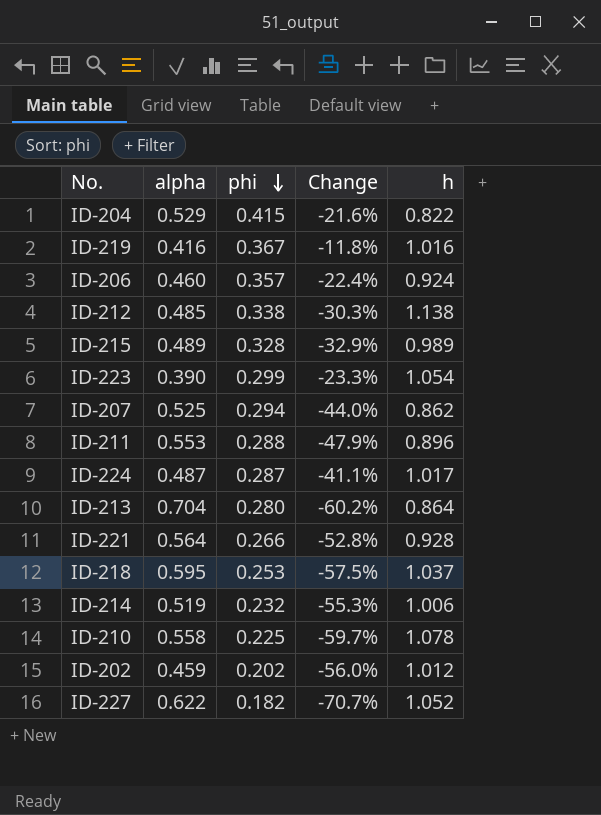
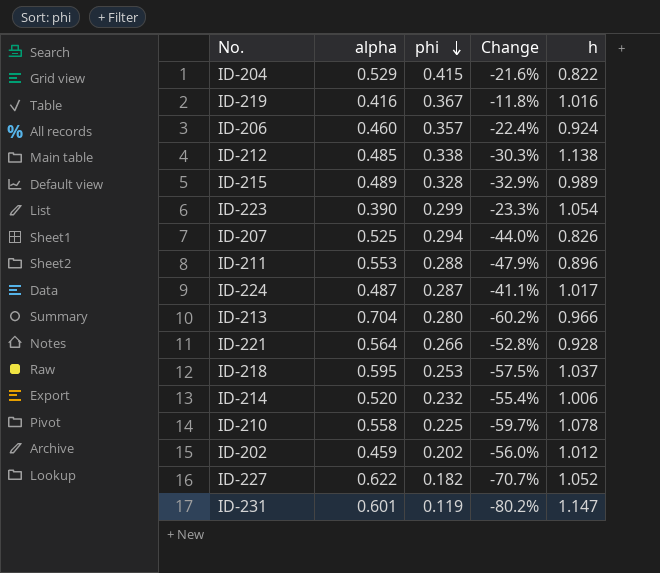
ID-207 | h: 0.862 -> 0.826
ID-213 | h: 0.864 -> 0.966
ID-214 | alpha: 0.519 -> 0.520
ID-214 | Change: -55.3% -> -55.4%
row ID-231: none -> 0.601 | 0.119 | -80.2% | 1.147

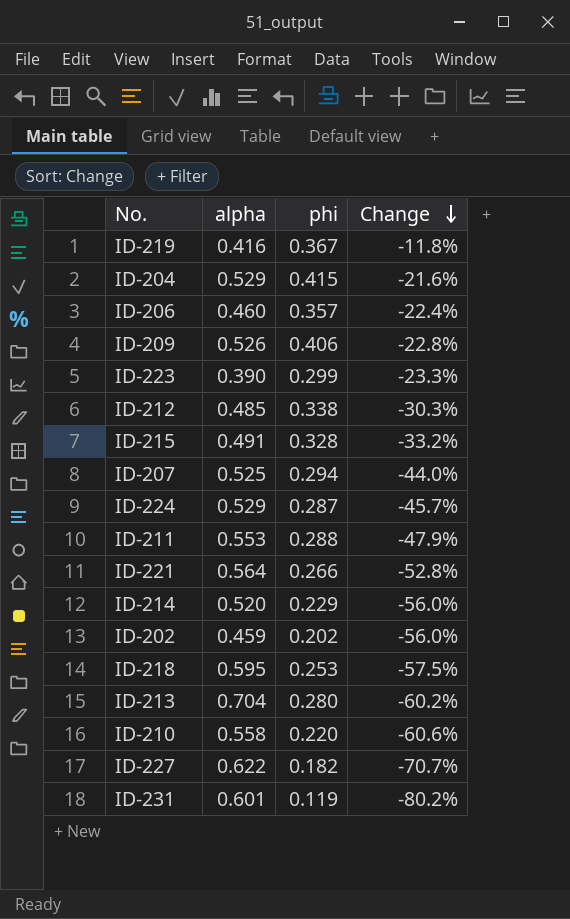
row order: phi descending -> Change descending
column h | position: 5 -> none
row ID-209: none -> 0.526 | 0.406 | -22.8%
ID-215 | alpha: 0.489 -> 0.491
ID-215 | Change: -32.9% -> -33.2%
ID-224 | alpha: 0.487 -> 0.529
ID-224 | Change: -41.1% -> -45.7%
ID-214 | phi: 0.232 -> 0.229
ID-214 | Change: -55.4% -> -56.0%
ID-210 | phi: 0.225 -> 0.220
ID-210 | Change: -59.7% -> -60.6%

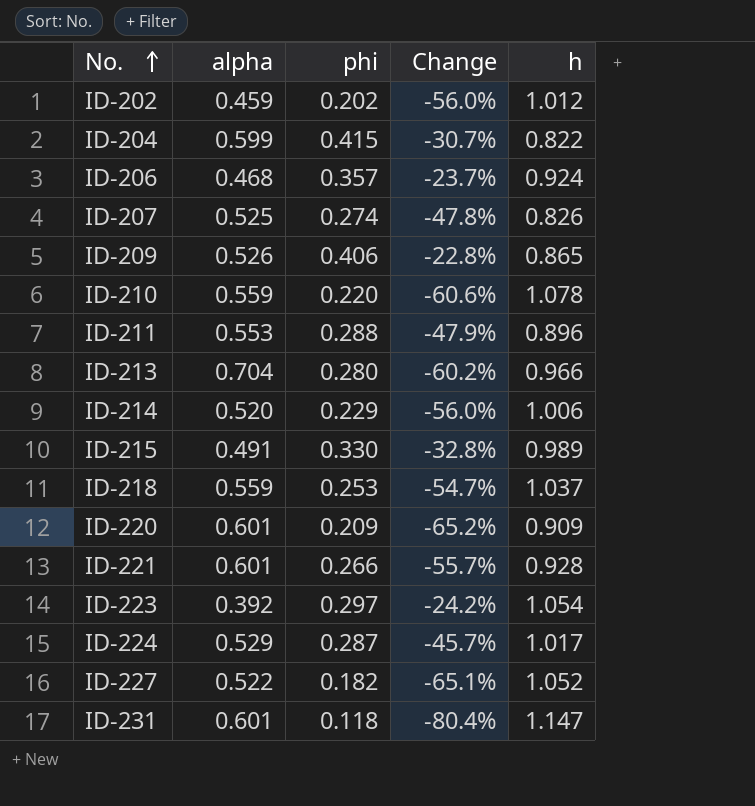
row order: Change descending -> No. ascending
column h | position: none -> 5
row ID-219: 0.416 | 0.367 | -11.8% -> none
row ID-212: 0.485 | 0.338 | -30.3% -> none
ID-204 | alpha: 0.529 -> 0.599
ID-204 | Change: -21.6% -> -30.7%
ID-206 | alpha: 0.460 -> 0.468
ID-206 | Change: -22.4% -> -23.7%
ID-207 | phi: 0.294 -> 0.274
ID-207 | Change: -44.0% -> -47.8%
ID-210 | alpha: 0.558 -> 0.559
ID-215 | phi: 0.328 -> 0.330
ID-215 | Change: -33.2% -> -32.8%
ID-218 | alpha: 0.595 -> 0.559
ID-218 | Change: -57.5% -> -54.7%
row ID-220: none -> 0.601 | 0.209 | -65.2% | 0.909
ID-221 | alpha: 0.564 -> 0.601
ID-221 | Change: -52.8% -> -55.7%
ID-223 | alpha: 0.390 -> 0.392
ID-223 | phi: 0.299 -> 0.297
ID-223 | Change: -23.3% -> -24.2%
ID-227 | alpha: 0.622 -> 0.522
ID-227 | Change: -70.7% -> -65.1%
ID-231 | phi: 0.119 -> 0.118
ID-231 | Change: -80.2% -> -80.4%

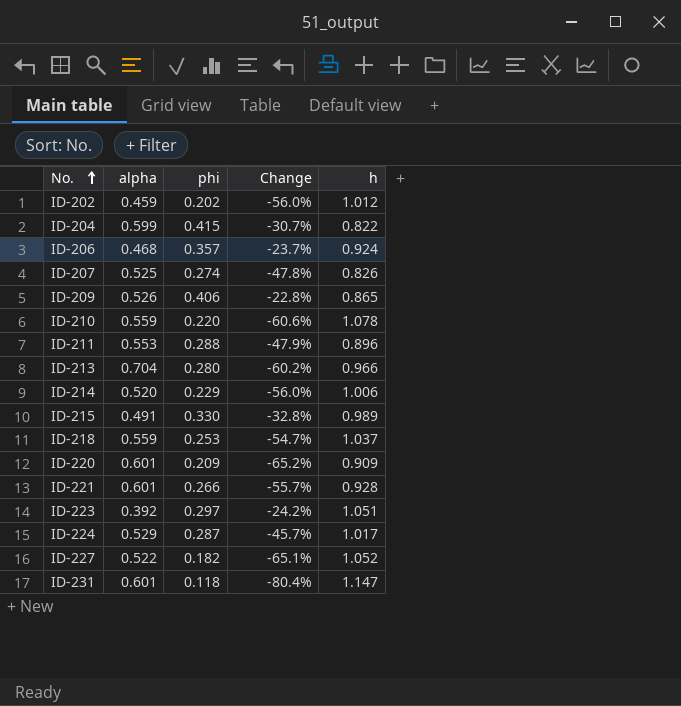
ID-223 | h: 1.054 -> 1.051

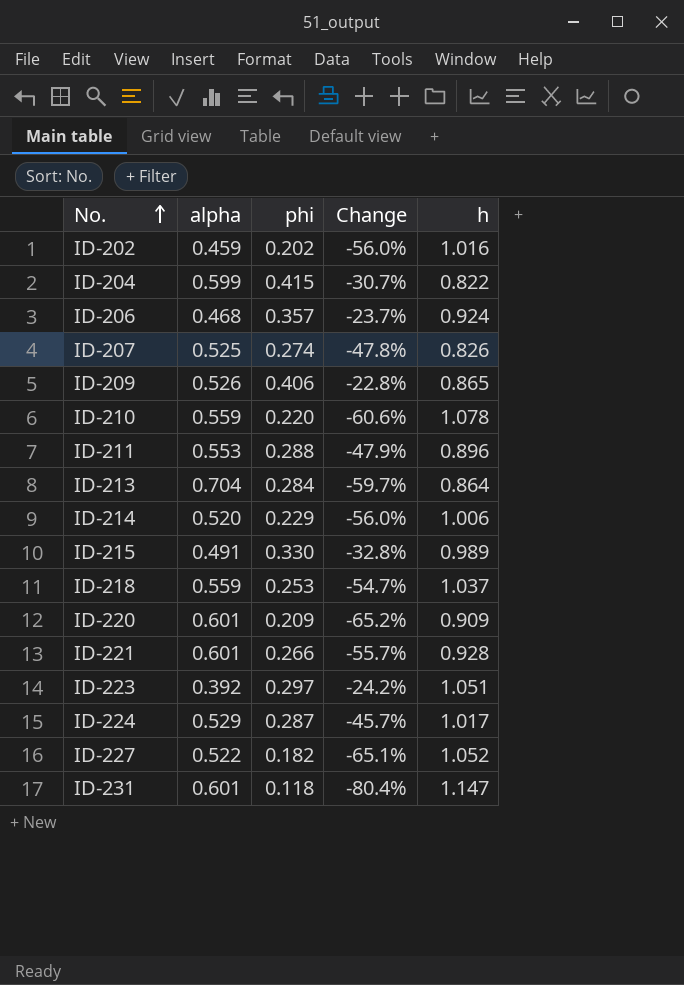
ID-202 | h: 1.012 -> 1.016
ID-213 | phi: 0.280 -> 0.284
ID-213 | Change: -60.2% -> -59.7%
ID-213 | h: 0.966 -> 0.864

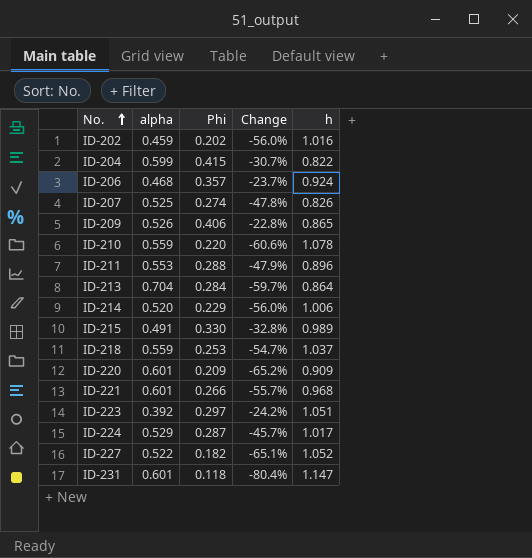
column name: phi -> Phi
ID-221 | h: 0.928 -> 0.968

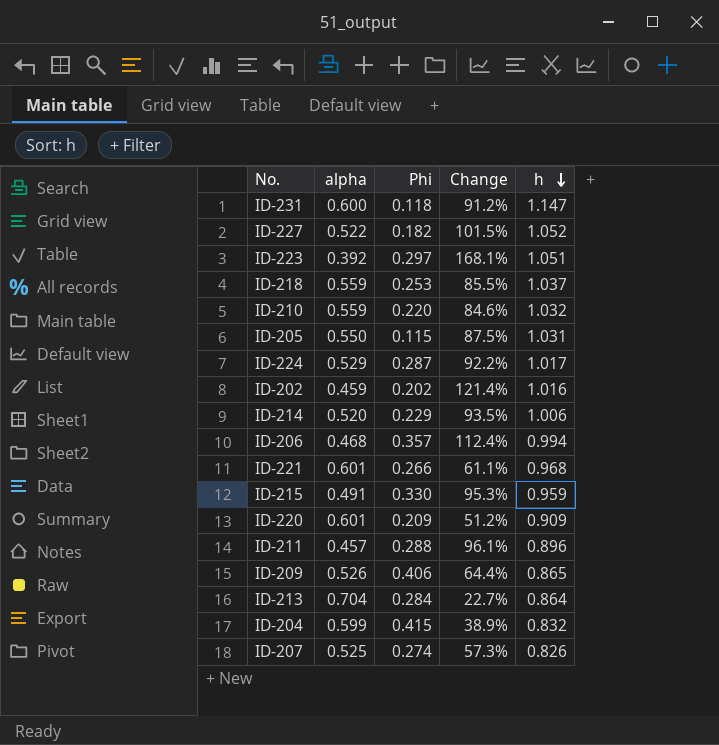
row order: No. ascending -> h descending
column Change | formula: ([Phi] - [alpha]) / [alpha] -> ([h] - [alpha]) / [alpha]
ID-231 | alpha: 0.601 -> 0.600
ID-210 | h: 1.078 -> 1.032
row ID-205: none -> 0.550 | 0.115 | 87.5% | 1.031
ID-206 | h: 0.924 -> 0.994
ID-215 | h: 0.989 -> 0.959
ID-211 | alpha: 0.553 -> 0.457
ID-204 | h: 0.822 -> 0.832

